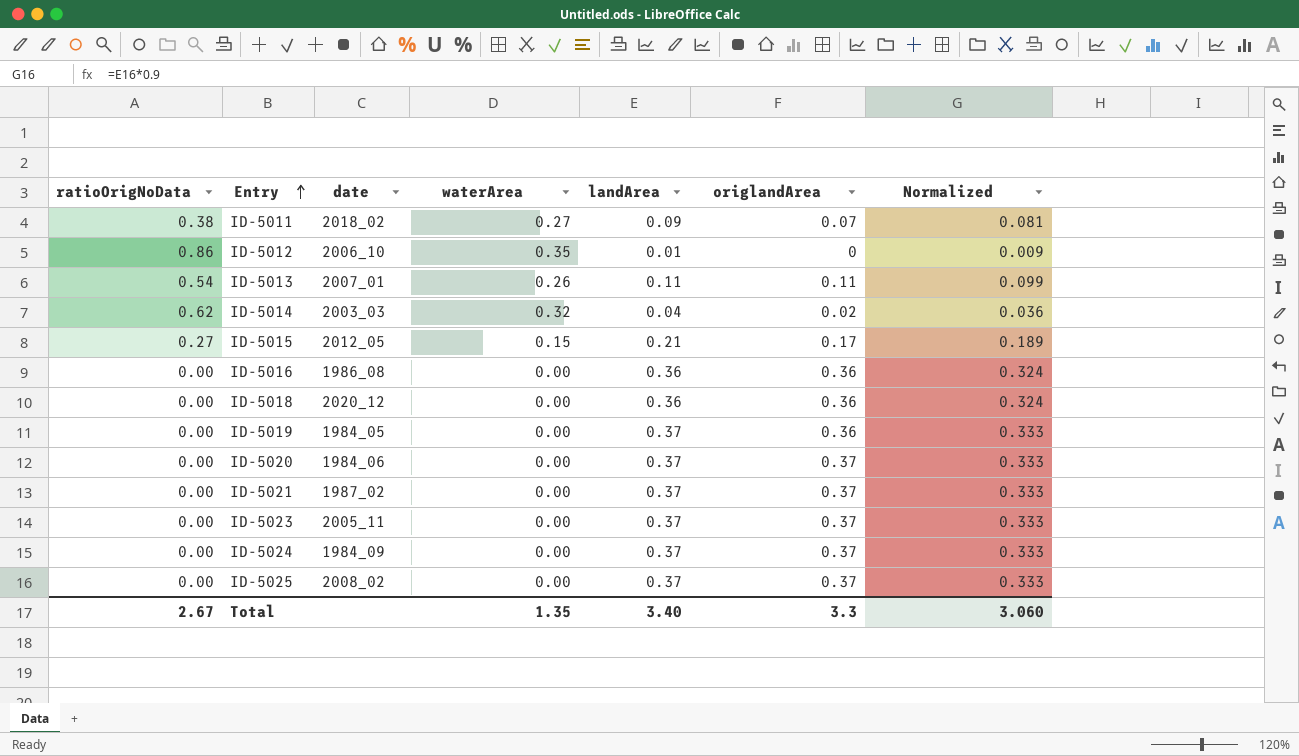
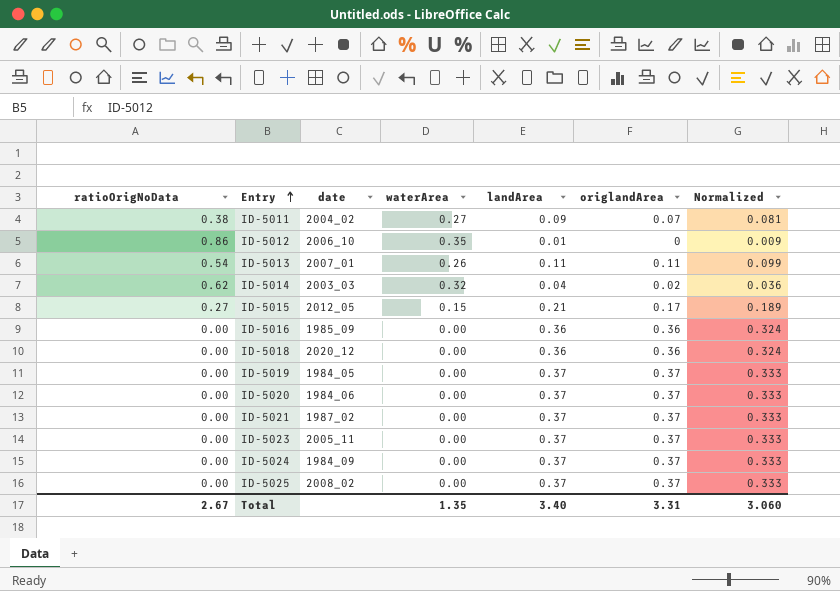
ID-5011 | date: 2018_02 -> 2004_02
ID-5016 | date: 1986_08 -> 1985_09
ID-5019 | origlandArea: 0.36 -> 0.37
Total | origlandArea: 3.3 -> 3.31

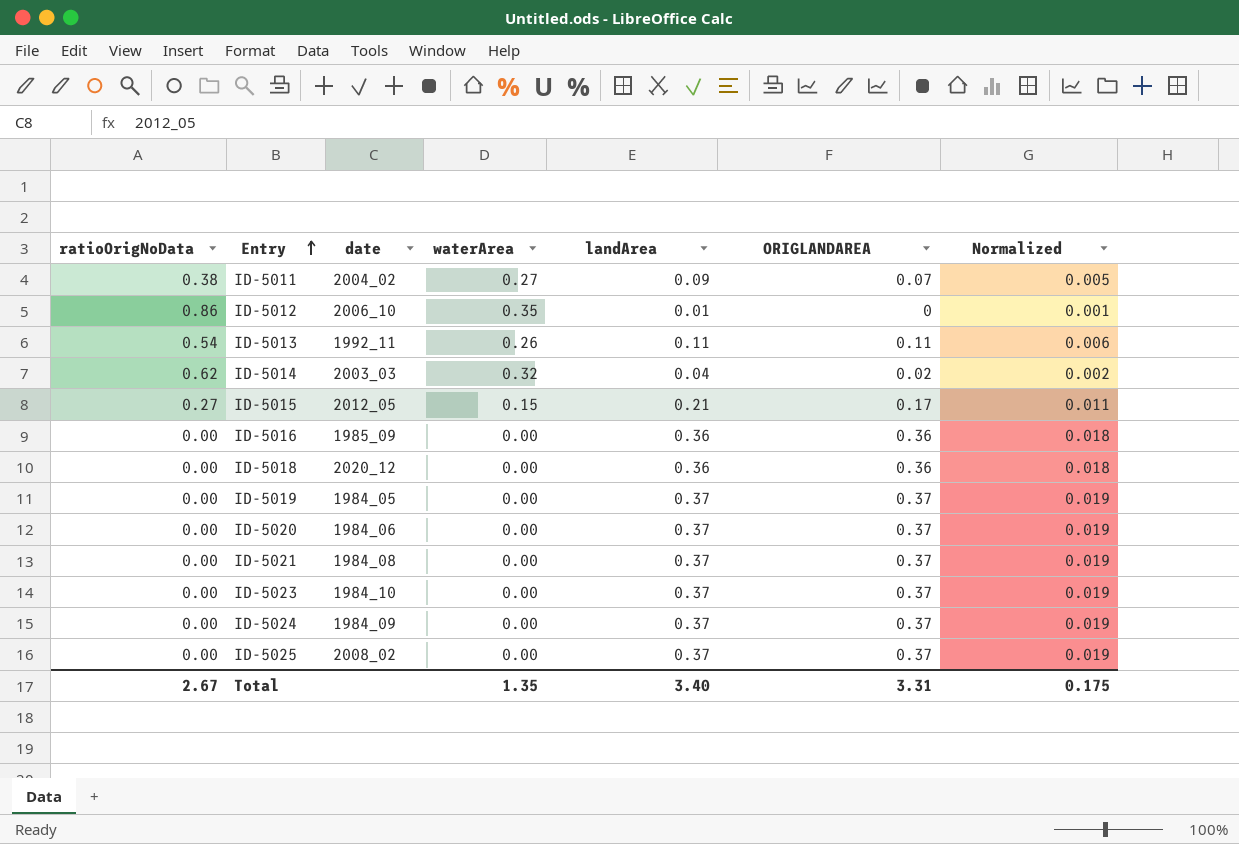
column name: origlandArea -> ORIGLANDAREA
column Normalized | formula: [landArea] * 0.9 -> [landArea] * 0.05
ID-5013 | date: 2007_01 -> 1992_11
ID-5021 | date: 1987_02 -> 1984_08
ID-5023 | date: 2005_11 -> 1984_10
Total | Normalized: 3.060 -> 0.175

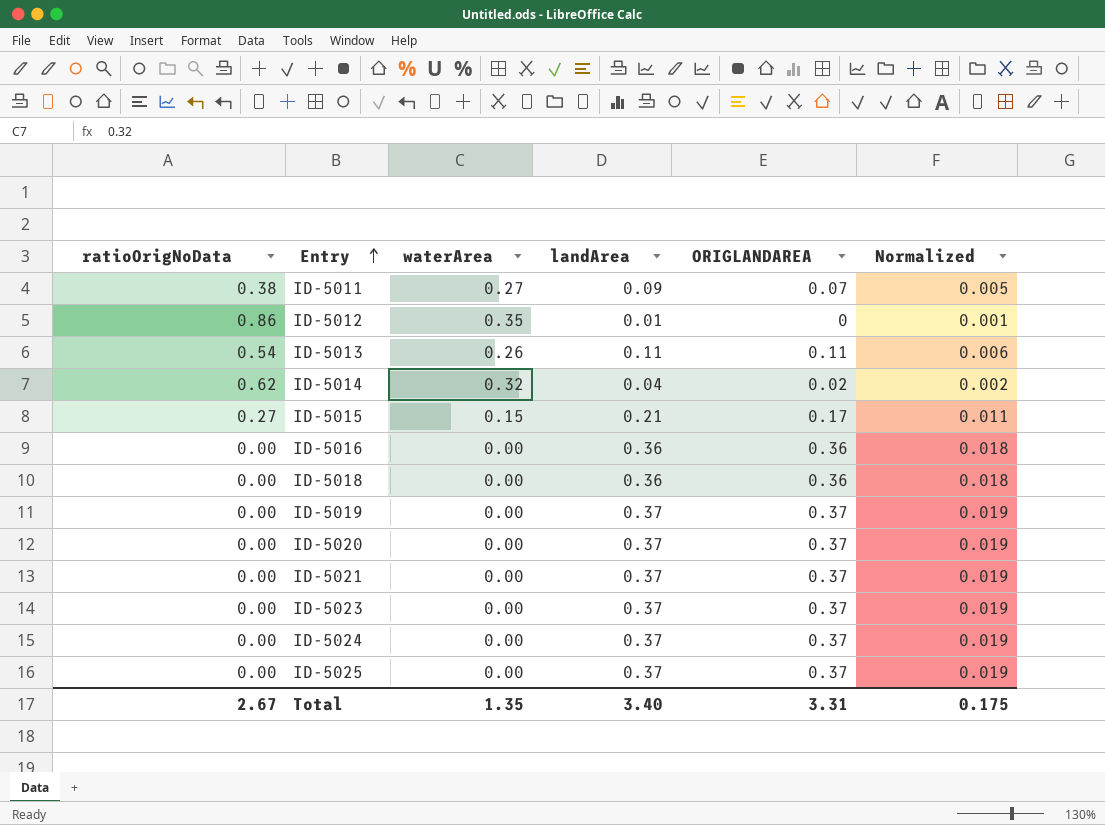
column date | position: 3 -> none

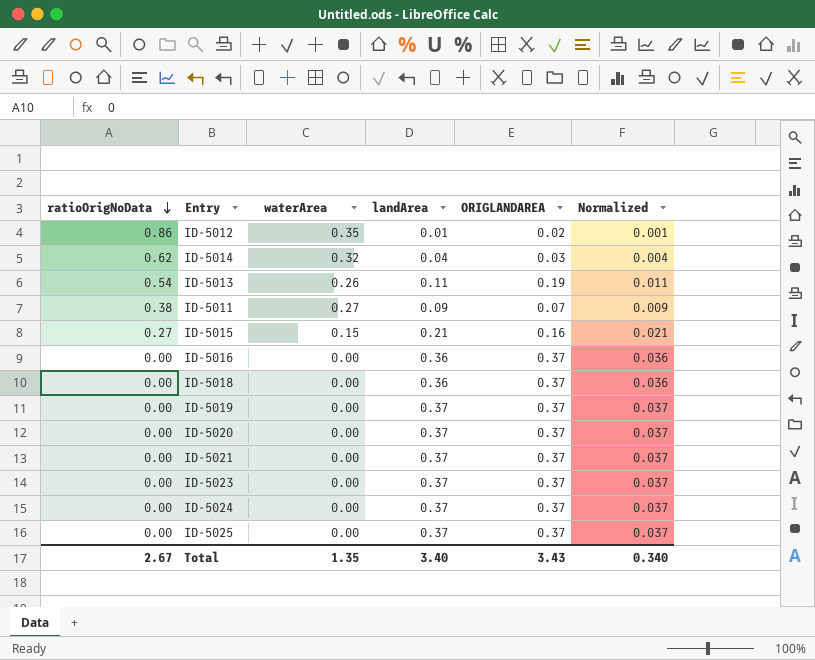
row order: Entry ascending -> ratioOrigNoData descending
column Normalized | formula: [landArea] * 0.05 -> [landArea] * 0.1
ID-5012 | ORIGLANDAREA: 0 -> 0.02
ID-5014 | ORIGLANDAREA: 0.02 -> 0.03
ID-5013 | ORIGLANDAREA: 0.11 -> 0.19
ID-5015 | ORIGLANDAREA: 0.17 -> 0.16
ID-5016 | ORIGLANDAREA: 0.36 -> 0.37
ID-5018 | ORIGLANDAREA: 0.36 -> 0.37
Total | ORIGLANDAREA: 3.31 -> 3.43
Total | Normalized: 0.175 -> 0.340

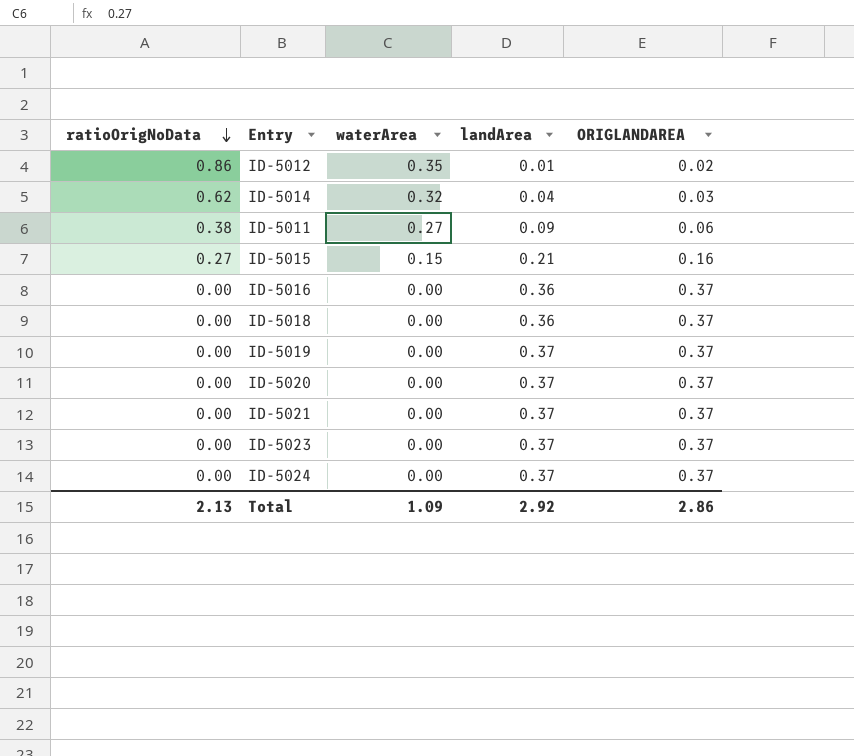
column Normalized | formula: [landArea] * 0.1 -> none
row ID-5013: 0.54 | 0.26 | 0.11 | 0.19 | 0.011 -> none
row ID-5025: 0.00 | 0.00 | 0.37 | 0.37 | 0.037 -> none
ID-5011 | ORIGLANDAREA: 0.07 -> 0.06
Total | ratioOrigNoData: 2.67 -> 2.13
Total | waterArea: 1.35 -> 1.09
Total | landArea: 3.40 -> 2.92
Total | ORIGLANDAREA: 3.43 -> 2.86

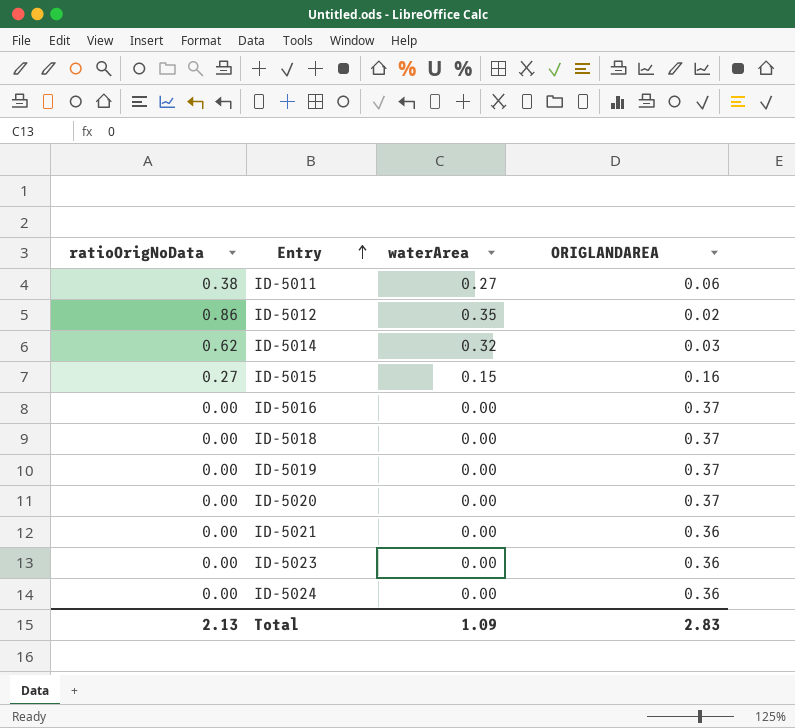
row order: ratioOrigNoData descending -> Entry ascending
column landArea | position: 4 -> none
ID-5021 | ORIGLANDAREA: 0.37 -> 0.36
ID-5023 | ORIGLANDAREA: 0.37 -> 0.36
ID-5024 | ORIGLANDAREA: 0.37 -> 0.36
Total | ORIGLANDAREA: 2.86 -> 2.83

